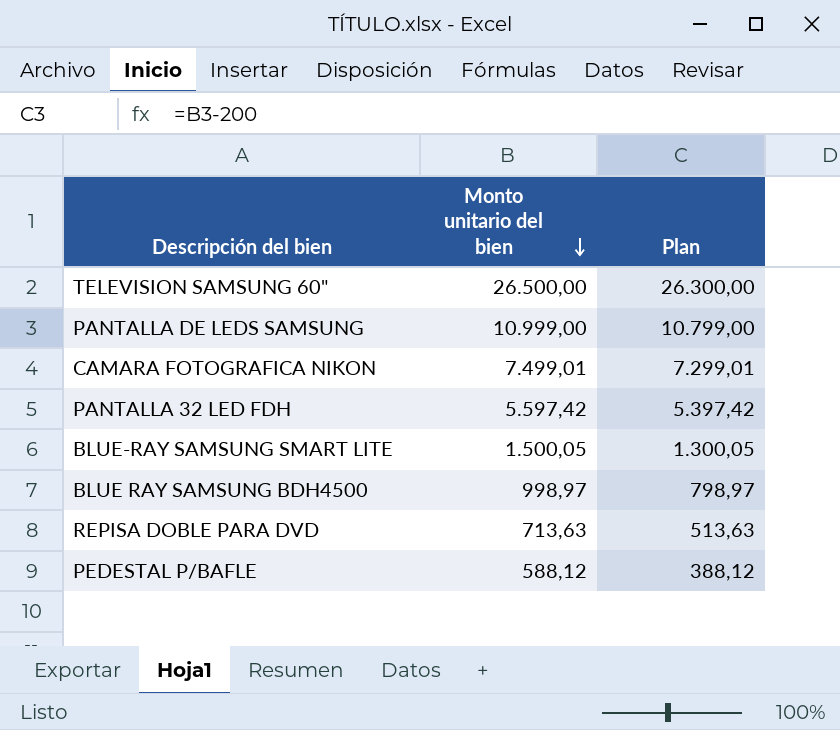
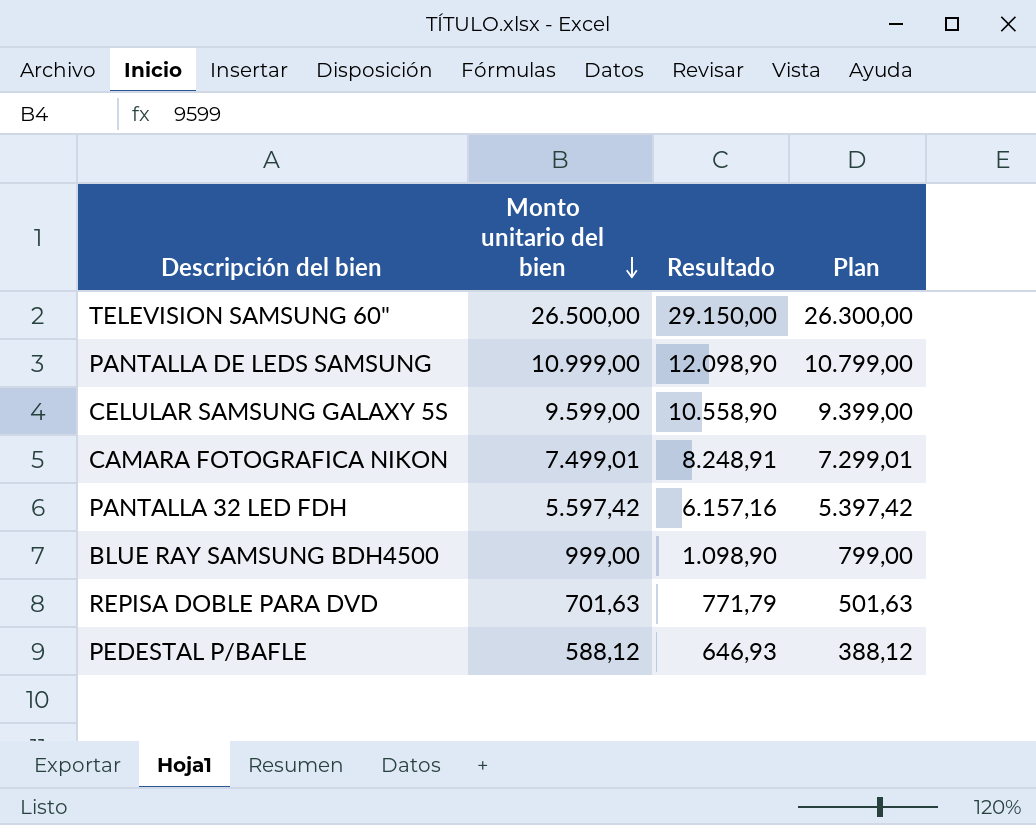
column Resultado | formula: none -> [Monto unitario del bien] * 1,1
row BLUE-RAY SAMSUNG SMART LITE: 1.500,05 | 1.300,05 -> none
row CELULAR SAMSUNG GALAXY 5S: none -> 9.599,00 | 10.558,90 | 9.399,00
BLUE RAY SAMSUNG BDH4500 | Monto unitario del bien: 998,97 -> 999,00
BLUE RAY SAMSUNG BDH4500 | Plan: 798,97 -> 799,00
REPISA DOBLE PARA DVD | Monto unitario del bien: 713,63 -> 701,63
REPISA DOBLE PARA DVD | Plan: 513,63 -> 501,63

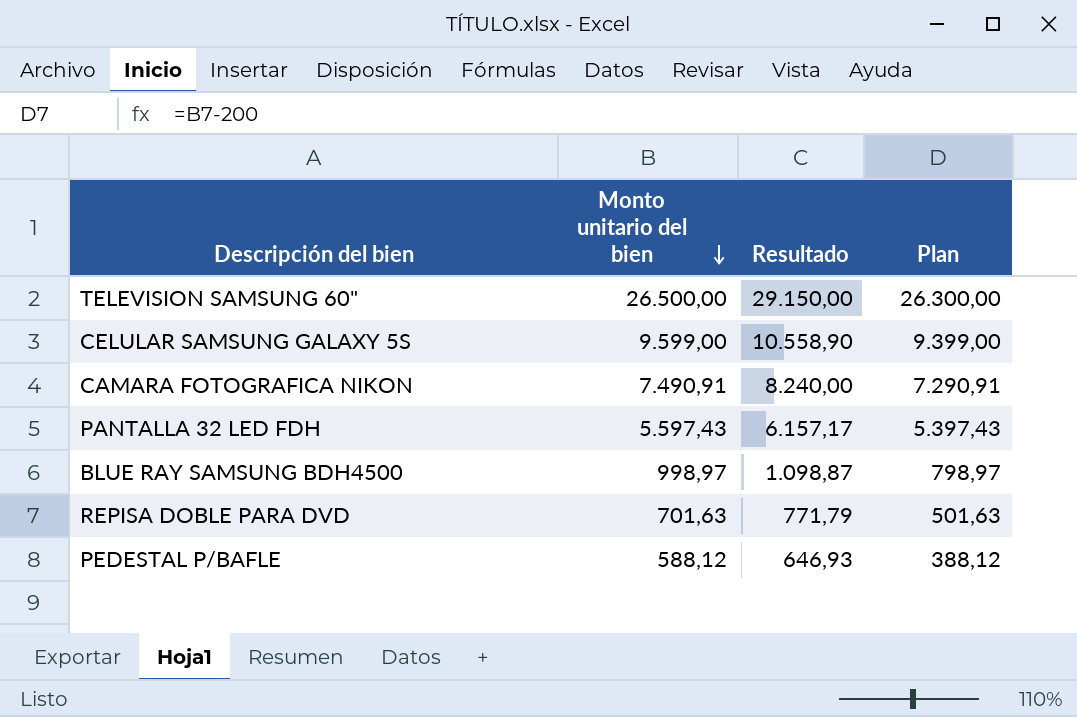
row PANTALLA DE LEDS SAMSUNG: 10.999,00 | 12.098,90 | 10.799,00 -> none
CAMARA FOTOGRAFICA NIKON | Monto unitario del bien: 7.499,01 -> 7.490,91
CAMARA FOTOGRAFICA NIKON | Resultado: 8.248,91 -> 8.240,00
CAMARA FOTOGRAFICA NIKON | Plan: 7.299,01 -> 7.290,91
PANTALLA 32 LED FDH | Monto unitario del bien: 5.597,42 -> 5.597,43
PANTALLA 32 LED FDH | Resultado: 6.157,16 -> 6.157,17
PANTALLA 32 LED FDH | Plan: 5.397,42 -> 5.397,43
BLUE RAY SAMSUNG BDH4500 | Monto unitario del bien: 999,00 -> 998,97
BLUE RAY SAMSUNG BDH4500 | Resultado: 1.098,90 -> 1.098,87
BLUE RAY SAMSUNG BDH4500 | Plan: 799,00 -> 798,97

